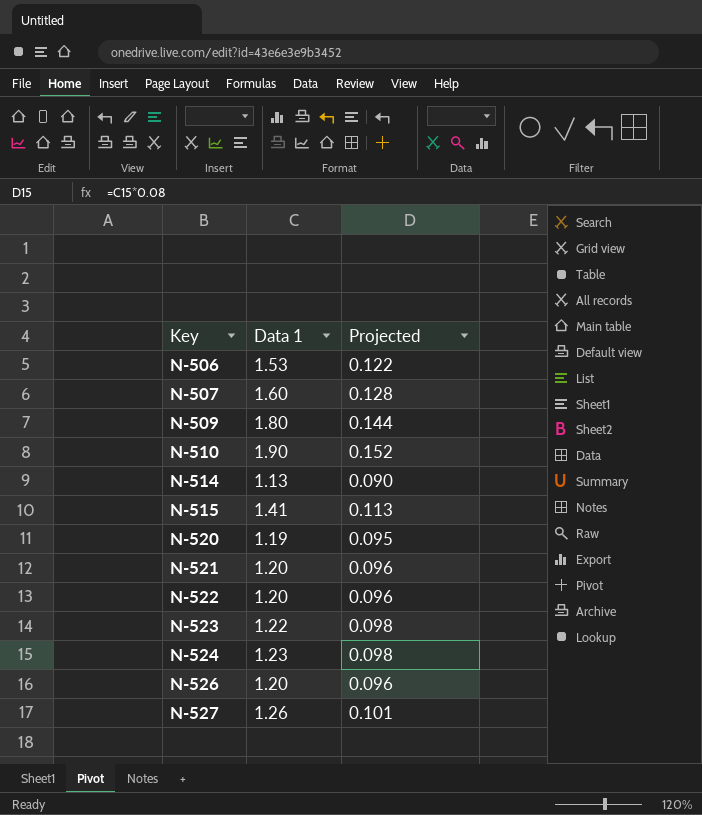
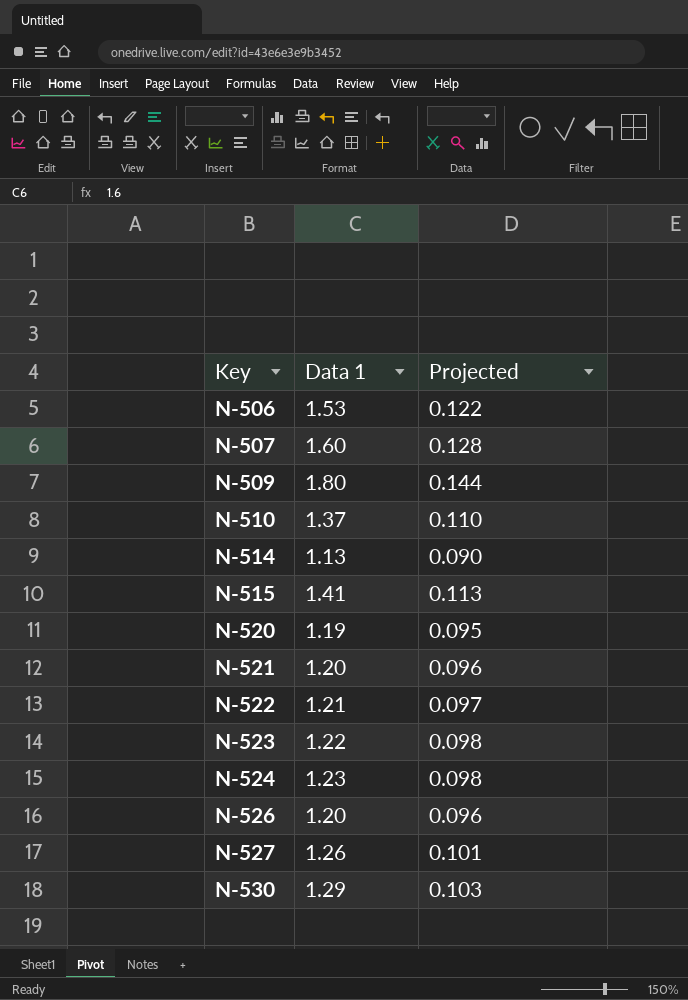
N-510 | Data 1: 1.90 -> 1.37
N-510 | Projected: 0.152 -> 0.110
N-522 | Data 1: 1.20 -> 1.21
N-522 | Projected: 0.096 -> 0.097
row N-530: none -> 1.29 | 0.103

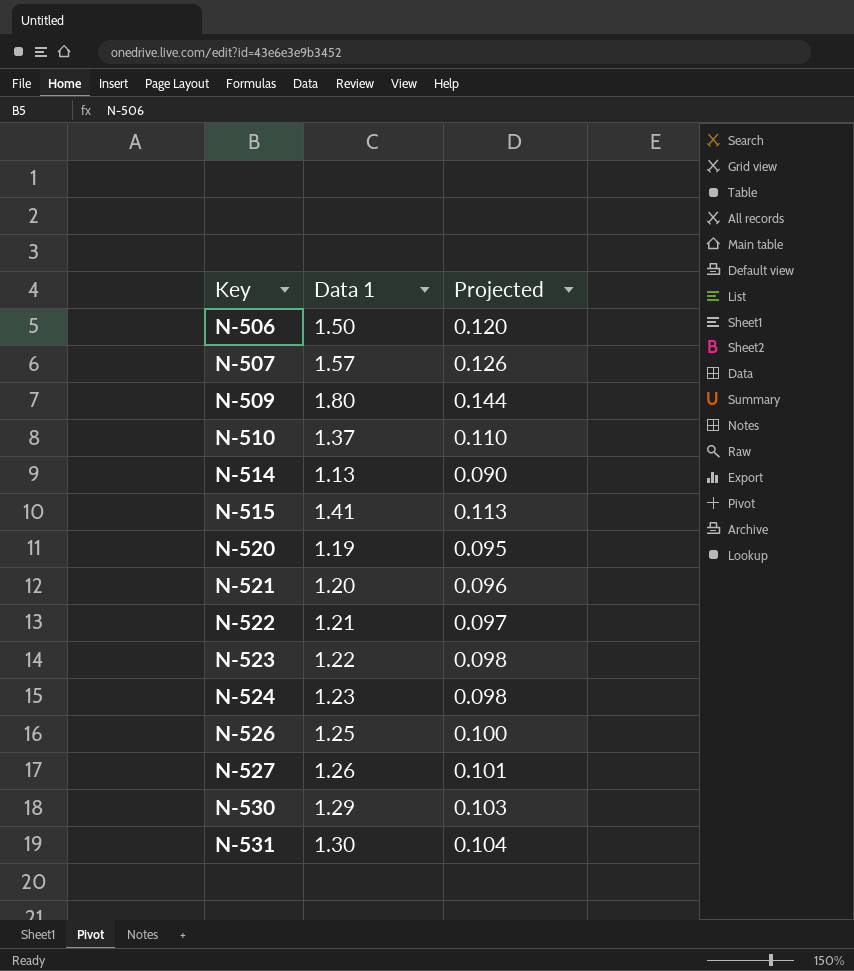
N-506 | Data 1: 1.53 -> 1.50
N-506 | Projected: 0.122 -> 0.120
N-507 | Data 1: 1.60 -> 1.57
N-507 | Projected: 0.128 -> 0.126
N-526 | Data 1: 1.20 -> 1.25
N-526 | Projected: 0.096 -> 0.100
row N-531: none -> 1.30 | 0.104

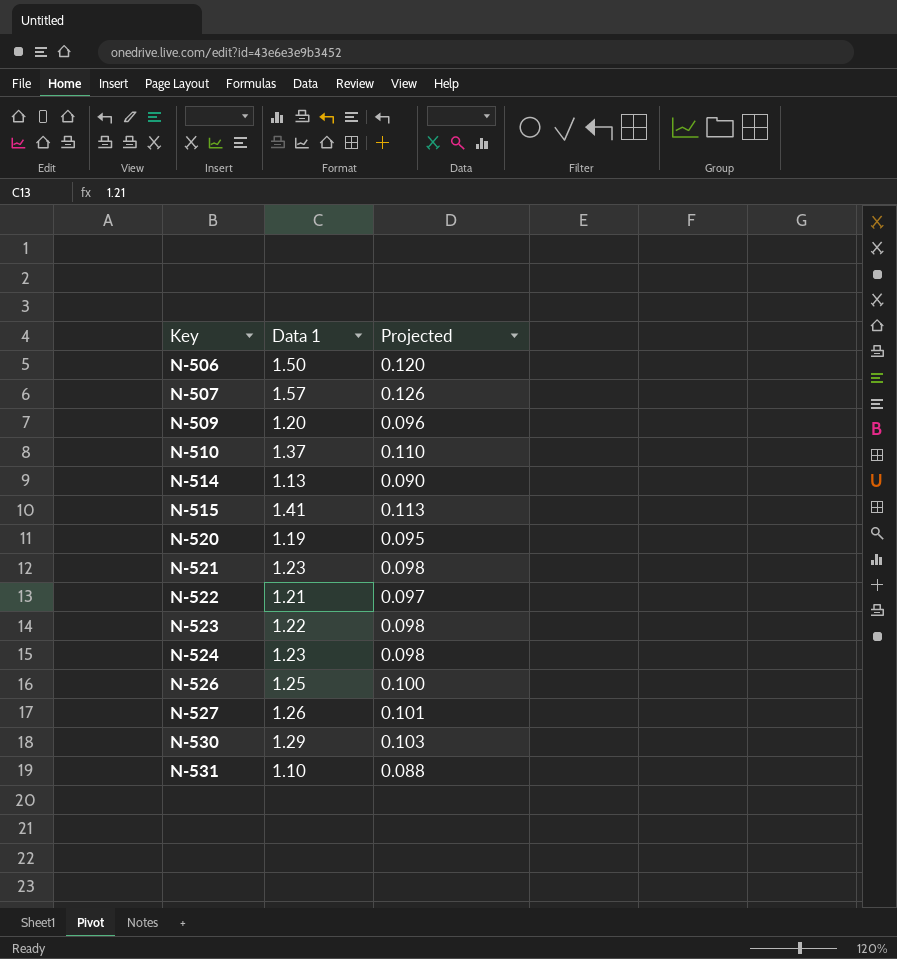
N-509 | Data 1: 1.80 -> 1.20
N-509 | Projected: 0.144 -> 0.096
N-521 | Data 1: 1.20 -> 1.23
N-521 | Projected: 0.096 -> 0.098
N-531 | Data 1: 1.30 -> 1.10
N-531 | Projected: 0.104 -> 0.088

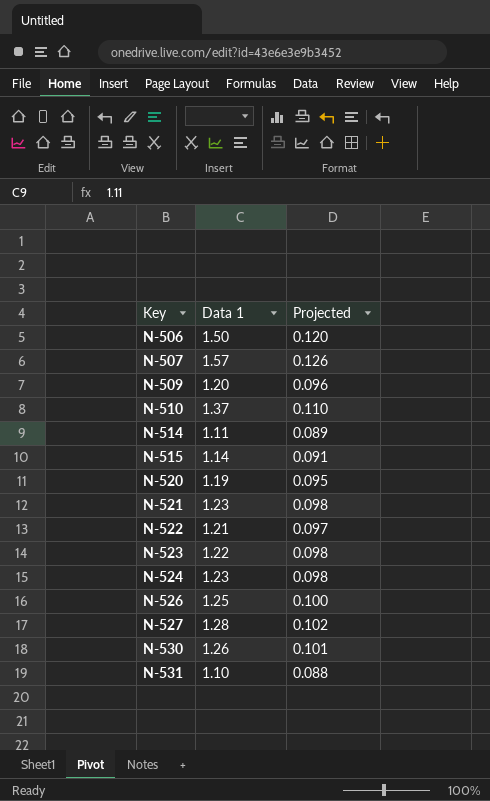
N-514 | Data 1: 1.13 -> 1.11
N-514 | Projected: 0.090 -> 0.089
N-515 | Data 1: 1.41 -> 1.14
N-515 | Projected: 0.113 -> 0.091
N-527 | Data 1: 1.26 -> 1.28
N-527 | Projected: 0.101 -> 0.102
N-530 | Data 1: 1.29 -> 1.26
N-530 | Projected: 0.103 -> 0.101

